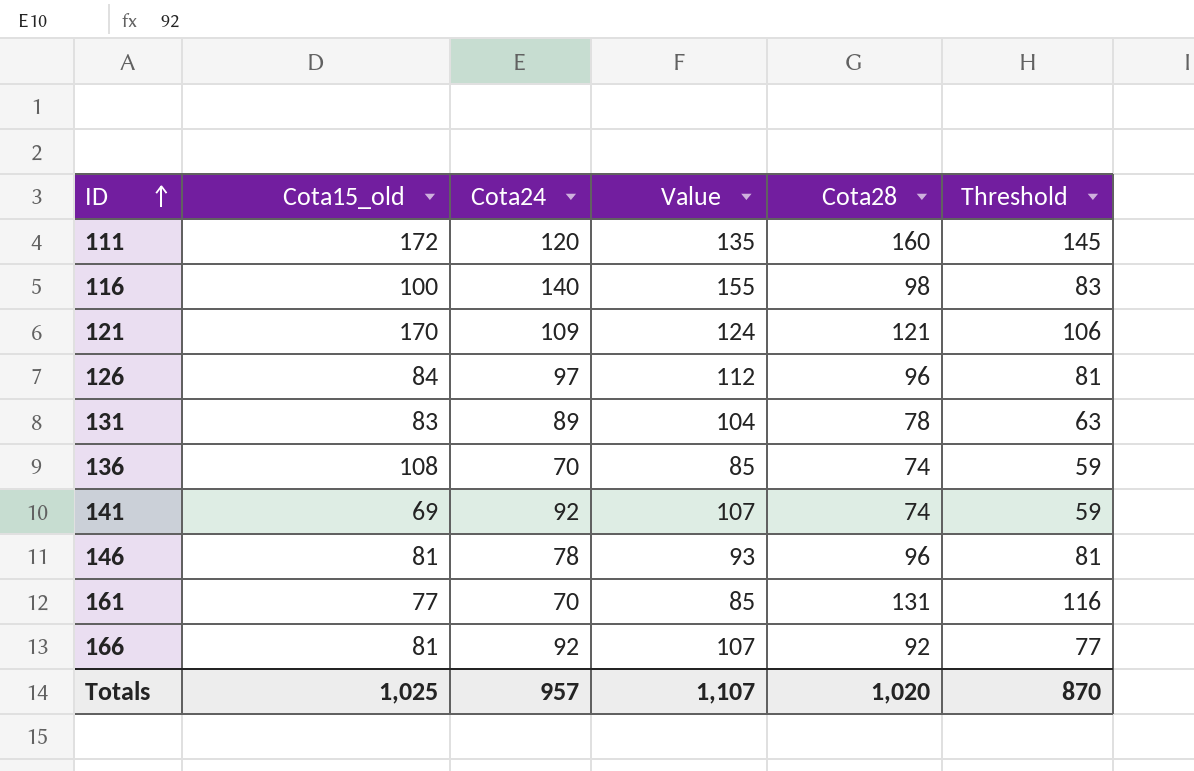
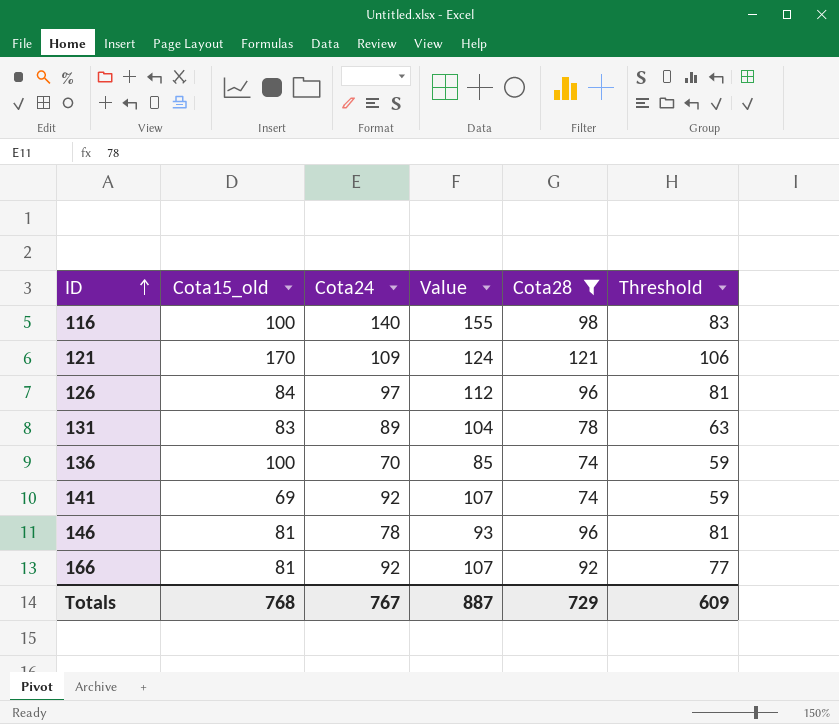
filter: none -> Cota28 <= 121
136 | Cota15_old: 108 -> 100
Totals | Cota15_old: 1,025 -> 768
Totals | Cota24: 957 -> 767
Totals | Value: 1,107 -> 887
Totals | Cota28: 1,020 -> 729
Totals | Threshold: 870 -> 609

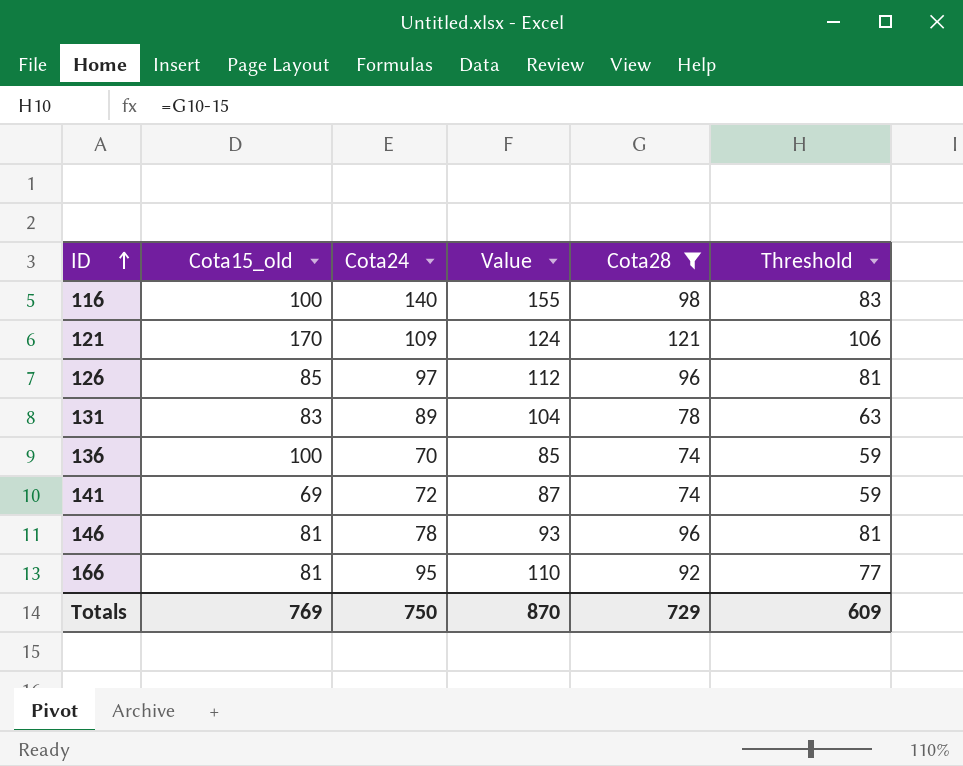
126 | Cota15_old: 84 -> 85
141 | Cota24: 92 -> 72
141 | Value: 107 -> 87
166 | Cota24: 92 -> 95
166 | Value: 107 -> 110
Totals | Cota15_old: 768 -> 769
Totals | Cota24: 767 -> 750
Totals | Value: 887 -> 870

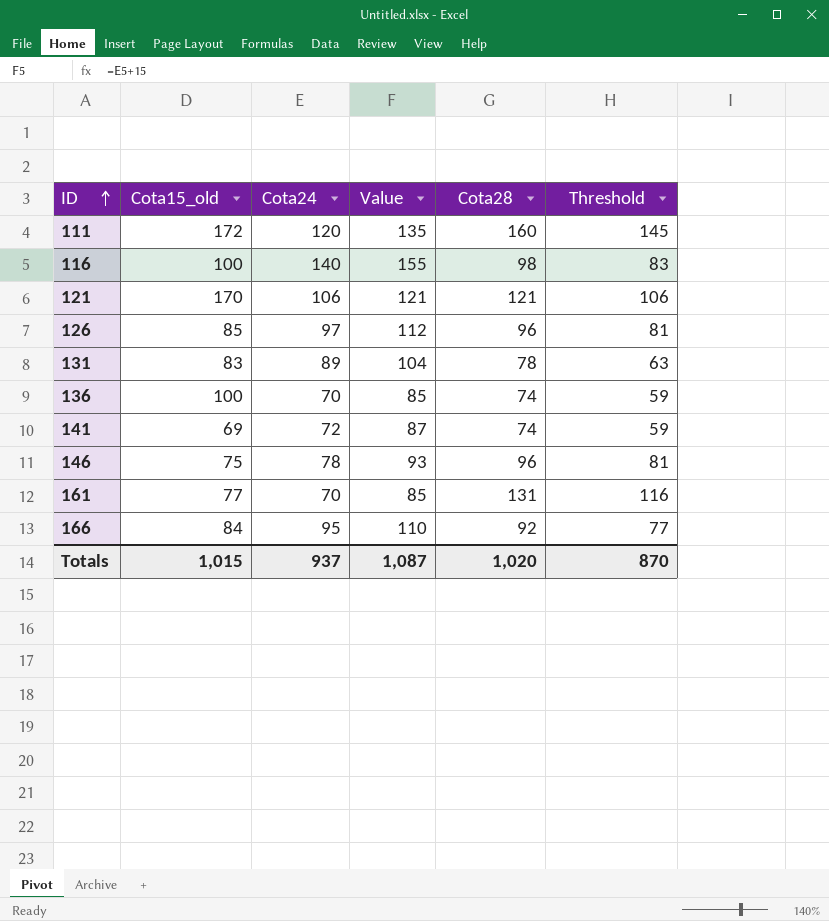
filter: Cota28 <= 121 -> none
121 | Cota24: 109 -> 106
121 | Value: 124 -> 121
146 | Cota15_old: 81 -> 75
166 | Cota15_old: 81 -> 84
Totals | Cota15_old: 769 -> 1,015
Totals | Cota24: 750 -> 937
Totals | Value: 870 -> 1,087
Totals | Cota28: 729 -> 1,020
Totals | Threshold: 609 -> 870

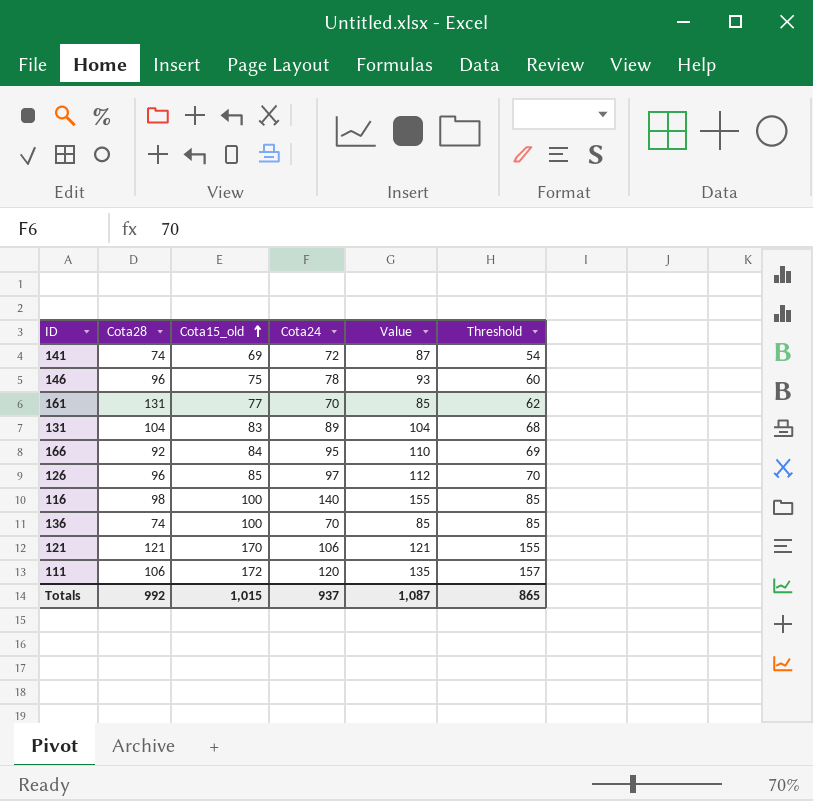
row order: ID ascending -> Cota15_old ascending
column Cota28 | position: 5 -> 2
column Threshold | formula: [Cota28] - 15 -> [Cota15_old] - 15
131 | Cota28: 78 -> 104
111 | Cota28: 160 -> 106
Totals | Cota28: 1,020 -> 992
Totals | Threshold: 870 -> 865

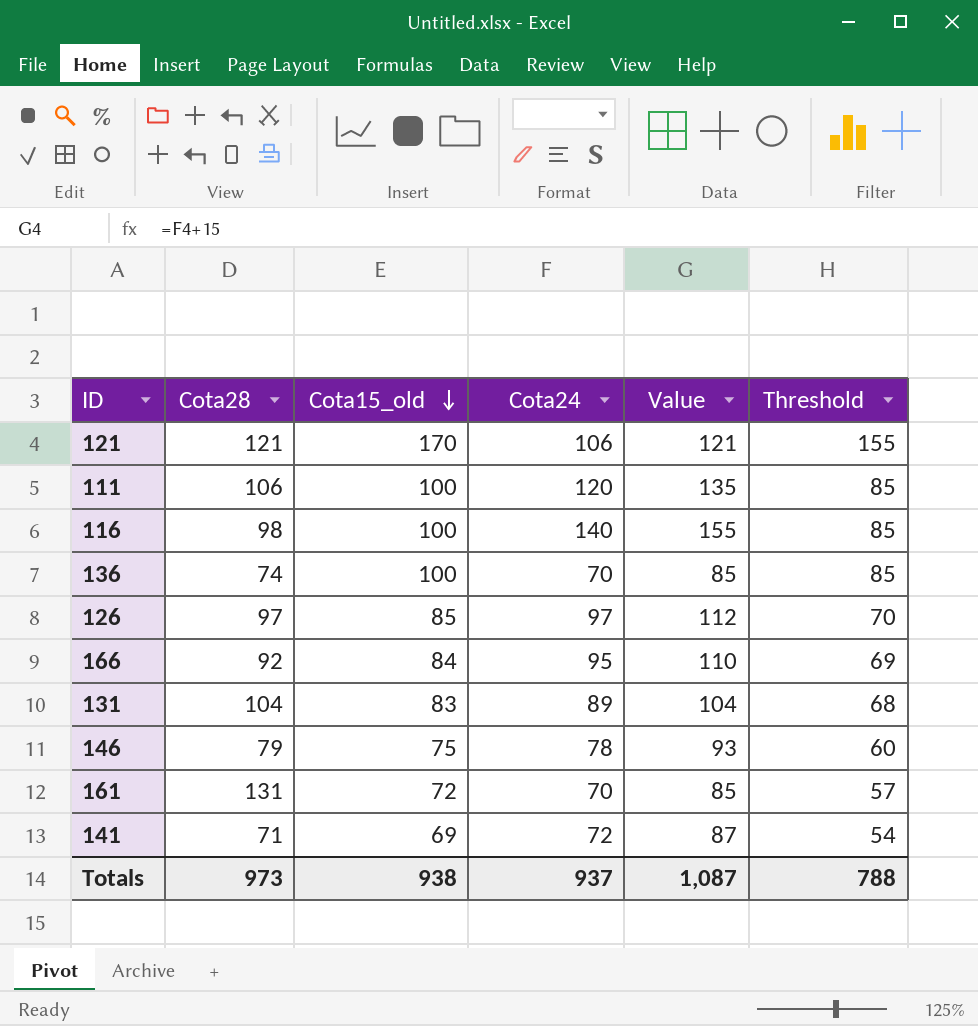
row order: Cota15_old ascending -> Cota15_old descending
111 | Cota15_old: 172 -> 100
111 | Threshold: 157 -> 85
126 | Cota28: 96 -> 97
146 | Cota28: 96 -> 79
161 | Cota15_old: 77 -> 72
161 | Threshold: 62 -> 57
141 | Cota28: 74 -> 71
Totals | Cota28: 992 -> 973
Totals | Cota15_old: 1,015 -> 938
Totals | Threshold: 865 -> 788

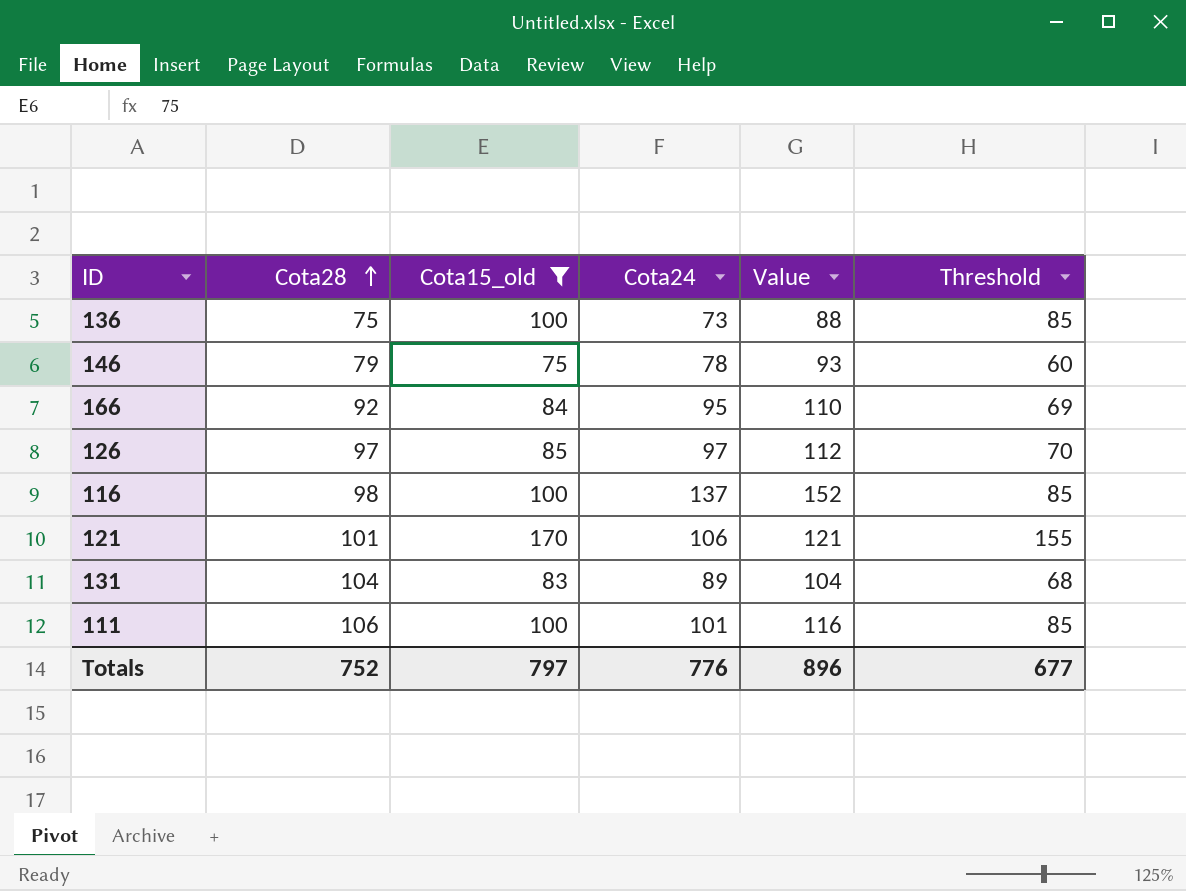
filter: none -> Cota15_old >= 75
row order: Cota15_old descending -> Cota28 ascending
136 | Cota28: 74 -> 75
136 | Cota24: 70 -> 73
136 | Value: 85 -> 88
116 | Cota24: 140 -> 137
116 | Value: 155 -> 152
121 | Cota28: 121 -> 101
111 | Cota24: 120 -> 101
111 | Value: 135 -> 116
Totals | Cota28: 973 -> 752
Totals | Cota15_old: 938 -> 797
Totals | Cota24: 937 -> 776
Totals | Value: 1,087 -> 896
Totals | Threshold: 788 -> 677

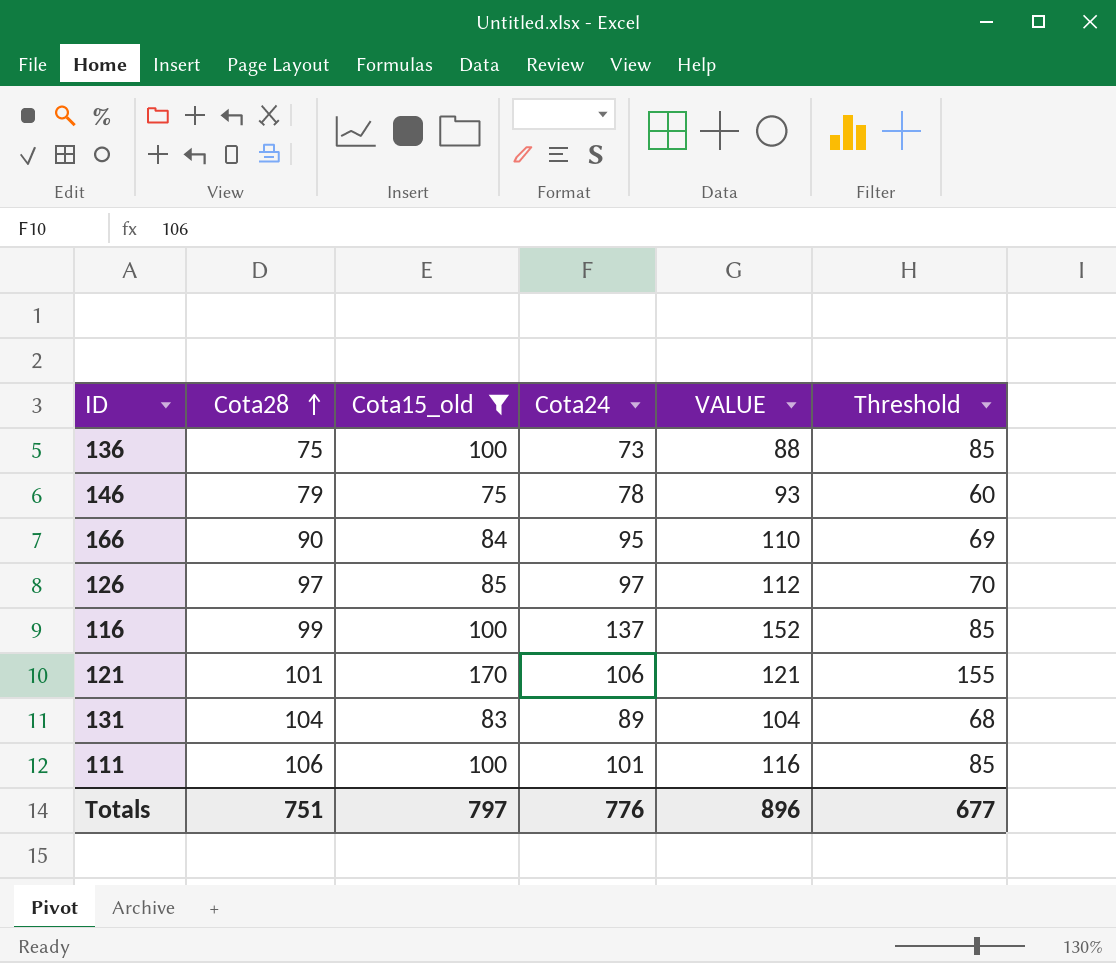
column name: Value -> VALUE
166 | Cota28: 92 -> 90
116 | Cota28: 98 -> 99
Totals | Cota28: 752 -> 751

